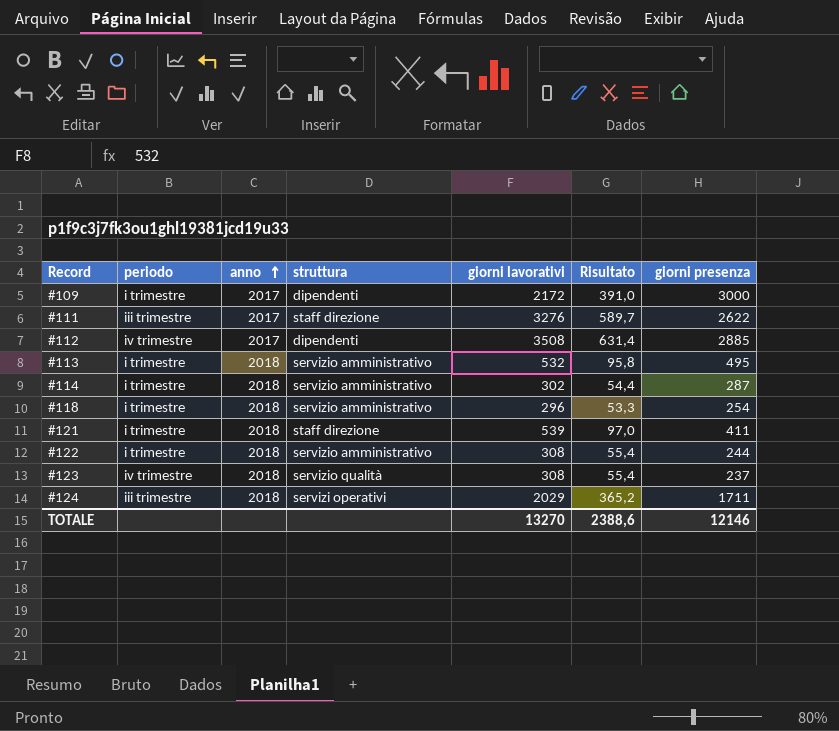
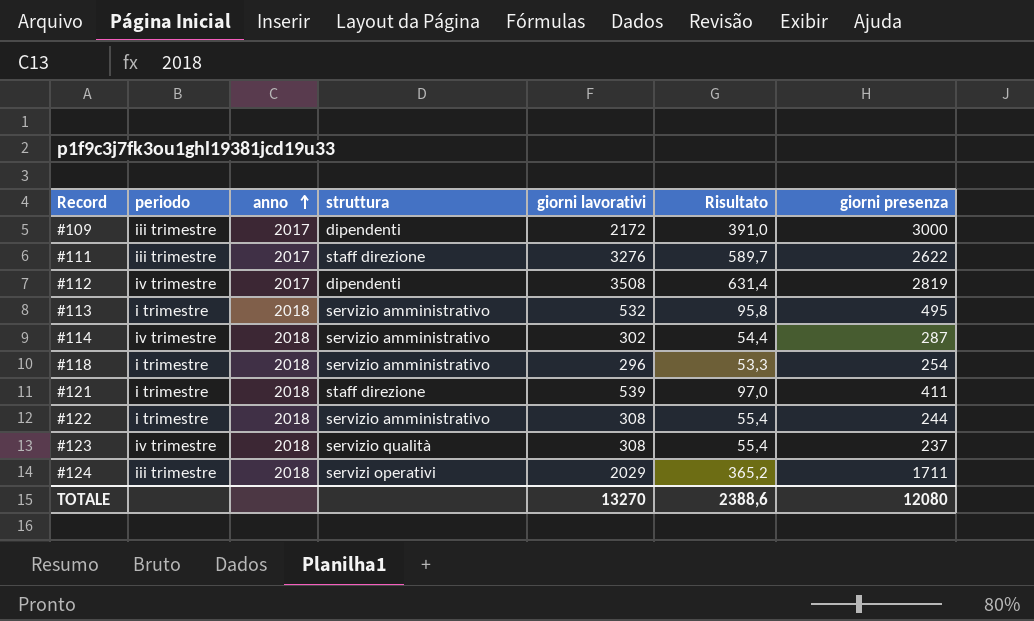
#109 | periodo: i trimestre -> iii trimestre
#112 | giorni presenza: 2885 -> 2819
#114 | periodo: i trimestre -> iv trimestre
TOTALE | giorni presenza: 12146 -> 12080

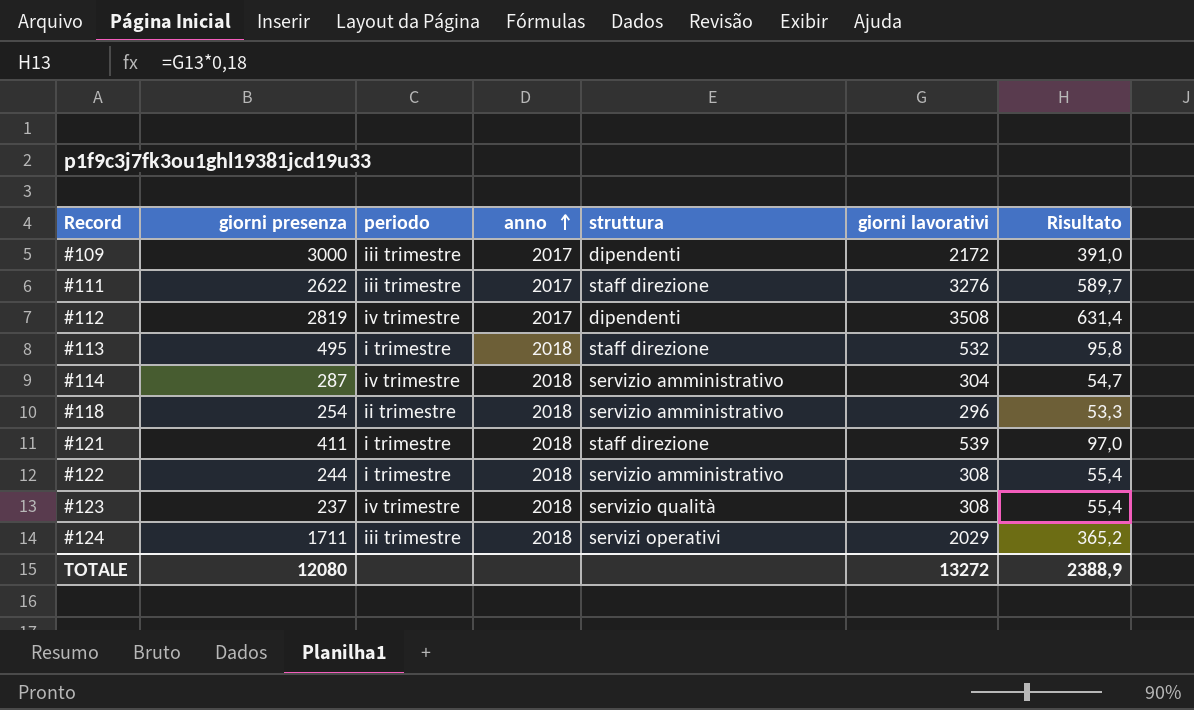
column giorni presenza | position: 7 -> 2
#113 | struttura: servizio amministrativo -> staff direzione
#114 | giorni lavorativi: 302 -> 304
#114 | Risultato: 54,4 -> 54,7
#118 | periodo: i trimestre -> ii trimestre
TOTALE | giorni lavorativi: 13270 -> 13272
TOTALE | Risultato: 2388,6 -> 2388,9

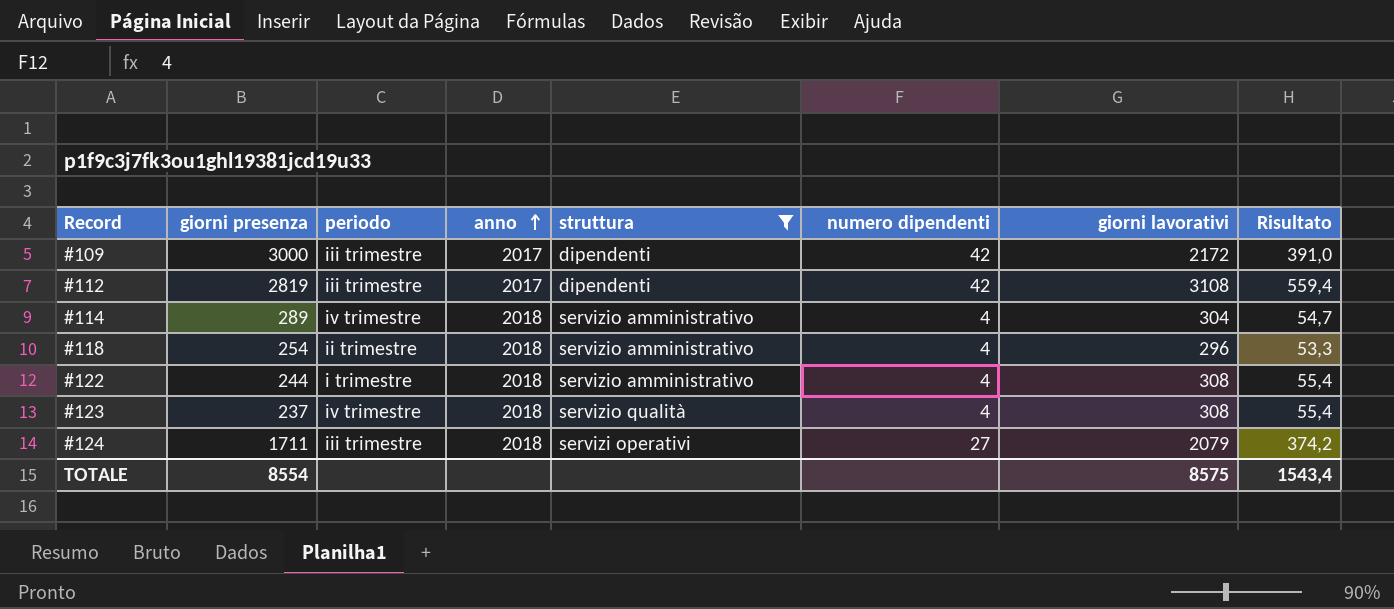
filter: none -> struttura != staff direzione
column numero dipendenti | position: none -> 6
#112 | periodo: iv trimestre -> iii trimestre
#112 | giorni lavorativi: 3508 -> 3108
#112 | Risultato: 631,4 -> 559,4
#114 | giorni presenza: 287 -> 289
#124 | giorni lavorativi: 2029 -> 2079
#124 | Risultato: 365,2 -> 374,2
TOTALE | giorni presenza: 12080 -> 8554
TOTALE | giorni lavorativi: 13272 -> 8575
TOTALE | Risultato: 2388,9 -> 1543,4

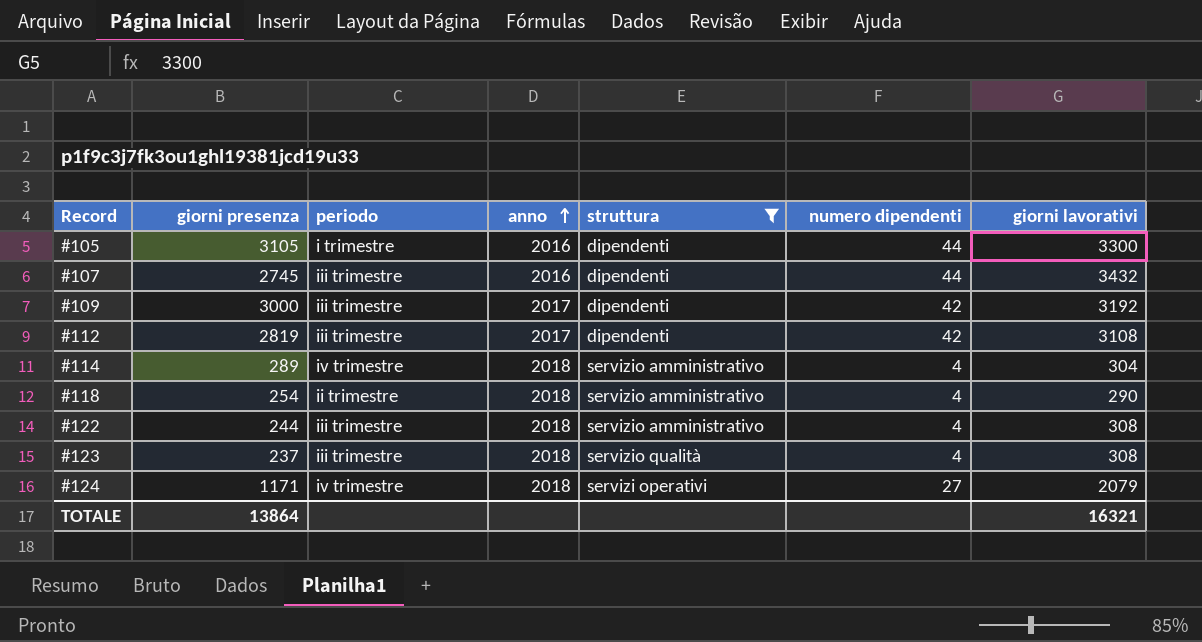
column Risultato | formula: [giorni lavorativi] * 0,18 -> none
row #105: none -> 3105 | i trimestre | 2016 | dipendenti | 44 | 3300
row #107: none -> 2745 | iii trimestre | 2016 | dipendenti | 44 | 3432
#109 | giorni lavorativi: 2172 -> 3192
#118 | giorni lavorativi: 296 -> 290
#122 | periodo: i trimestre -> iii trimestre
#123 | periodo: iv trimestre -> iii trimestre
#124 | giorni presenza: 1711 -> 1171
#124 | periodo: iii trimestre -> iv trimestre
TOTALE | giorni presenza: 8554 -> 13864
TOTALE | giorni lavorativi: 8575 -> 16321

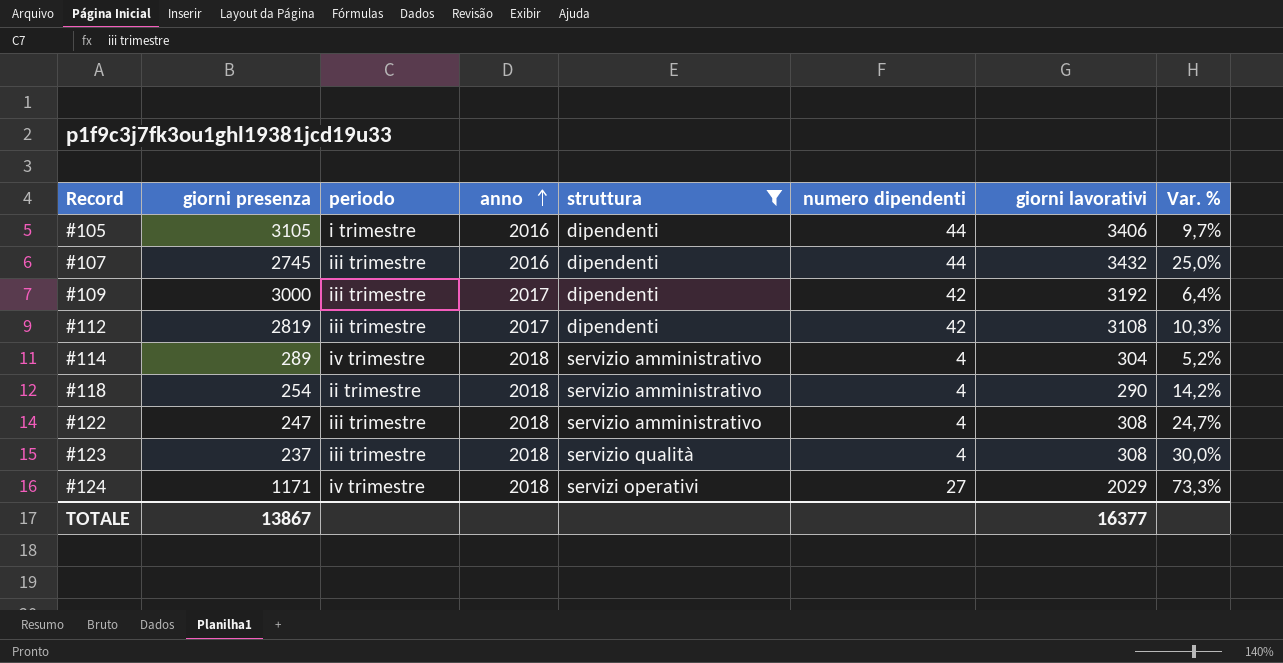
column Var. % | formula: none -> ([giorni lavorativi] - [giorni presenza]) / [giorni presenza]
#105 | giorni lavorativi: 3300 -> 3406
#122 | giorni presenza: 244 -> 247
#124 | giorni lavorativi: 2079 -> 2029
TOTALE | giorni presenza: 13864 -> 13867
TOTALE | giorni lavorativi: 16321 -> 16377

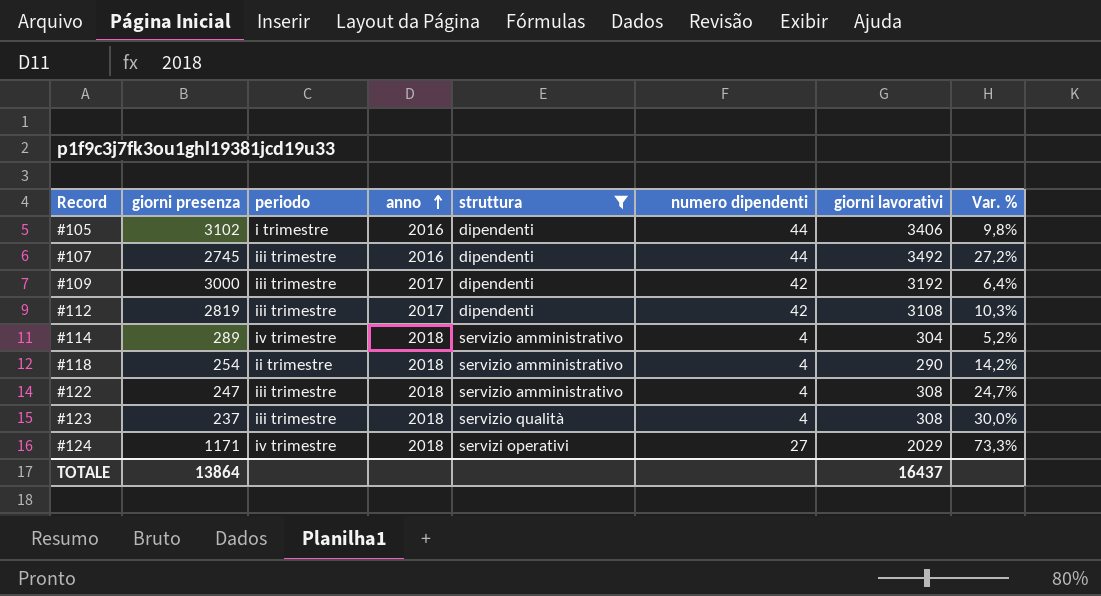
#105 | giorni presenza: 3105 -> 3102
#105 | Var. %: 9,7% -> 9,8%
#107 | giorni lavorativi: 3432 -> 3492
#107 | Var. %: 25,0% -> 27,2%
TOTALE | giorni presenza: 13867 -> 13864
TOTALE | giorni lavorativi: 16377 -> 16437

